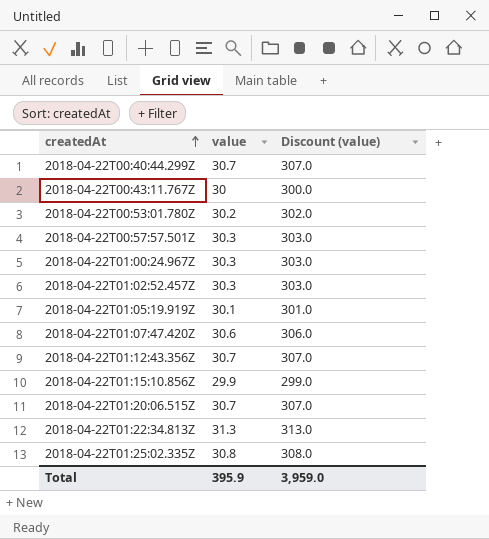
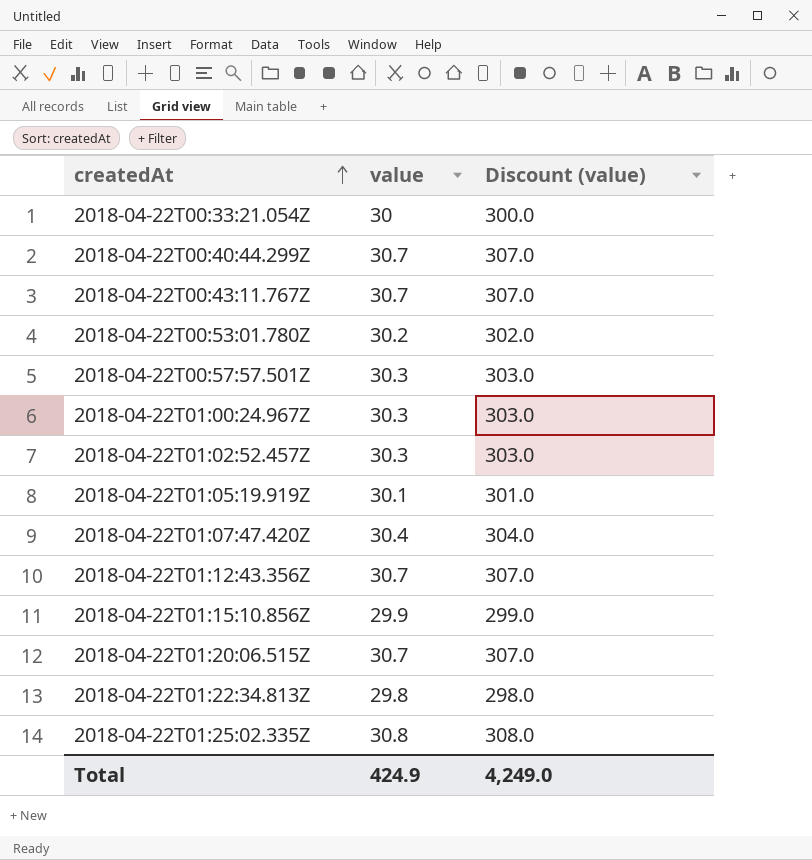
row 2018-04-22T00:33:21.054Z: none -> 30 | 300.0
2018-04-22T00:43:11.767Z | value: 30 -> 30.7
2018-04-22T00:43:11.767Z | Discount (value): 300.0 -> 307.0
2018-04-22T01:07:47.420Z | value: 30.6 -> 30.4
2018-04-22T01:07:47.420Z | Discount (value): 306.0 -> 304.0
2018-04-22T01:22:34.813Z | value: 31.3 -> 29.8
2018-04-22T01:22:34.813Z | Discount (value): 313.0 -> 298.0
Total | value: 395.9 -> 424.9
Total | Discount (value): 3,959.0 -> 4,249.0

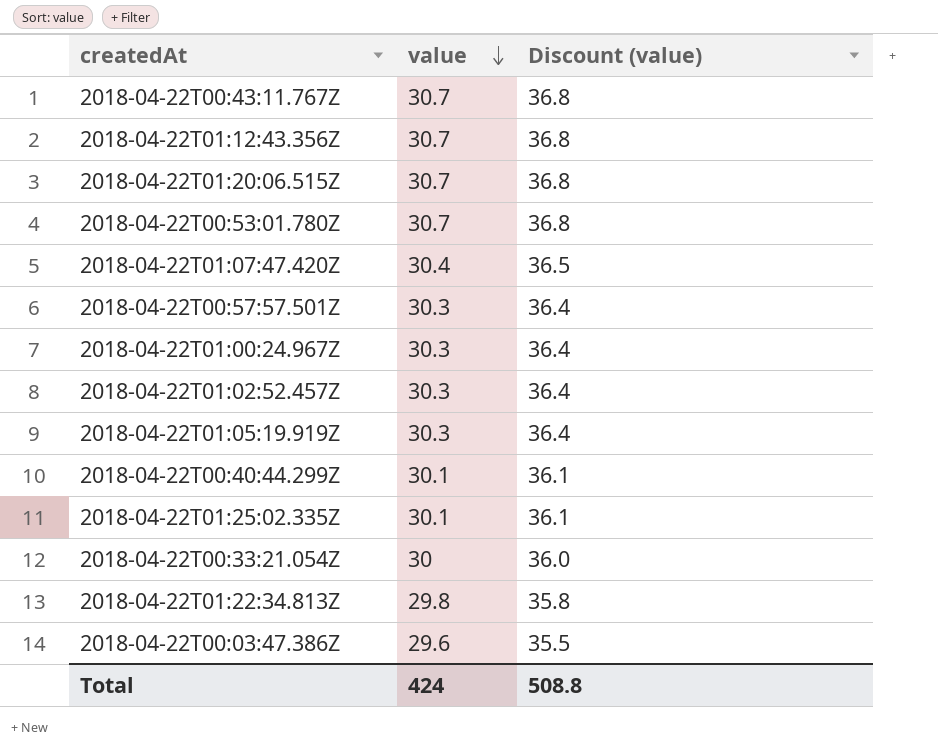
row order: createdAt ascending -> value descending
column Discount (value) | formula: [value] * 10 -> [value] * 1.2
row 2018-04-22T01:15:10.856Z: 29.9 | 299.0 -> none
2018-04-22T00:53:01.780Z | value: 30.2 -> 30.7
2018-04-22T01:05:19.919Z | value: 30.1 -> 30.3
2018-04-22T00:40:44.299Z | value: 30.7 -> 30.1
2018-04-22T01:25:02.335Z | value: 30.8 -> 30.1
row 2018-04-22T00:03:47.386Z: none -> 29.6 | 35.5
Total | value: 424.9 -> 424
Total | Discount (value): 4,249.0 -> 508.8

